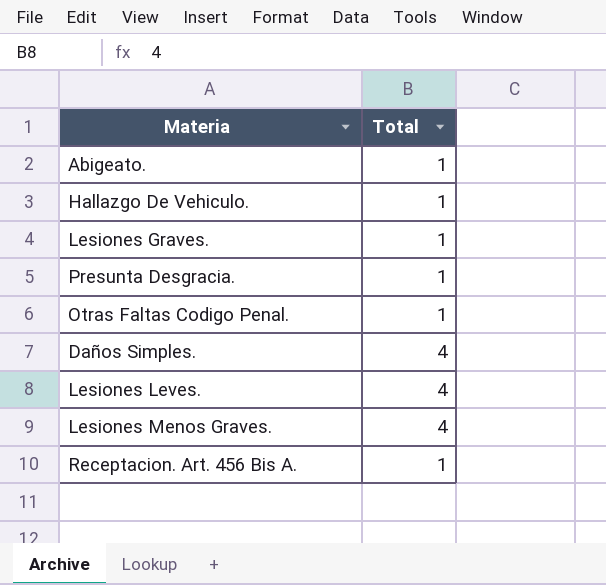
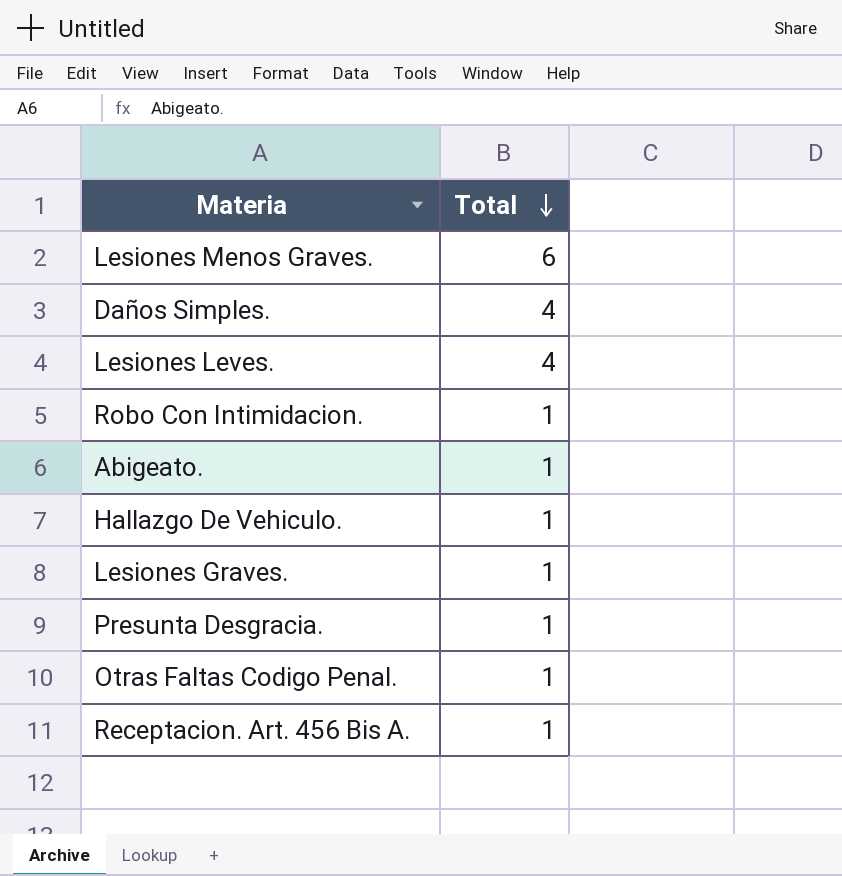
row order: none -> Total descending
Lesiones Menos Graves. | Total: 4 -> 6
row Robo Con Intimidacion.: none -> 1

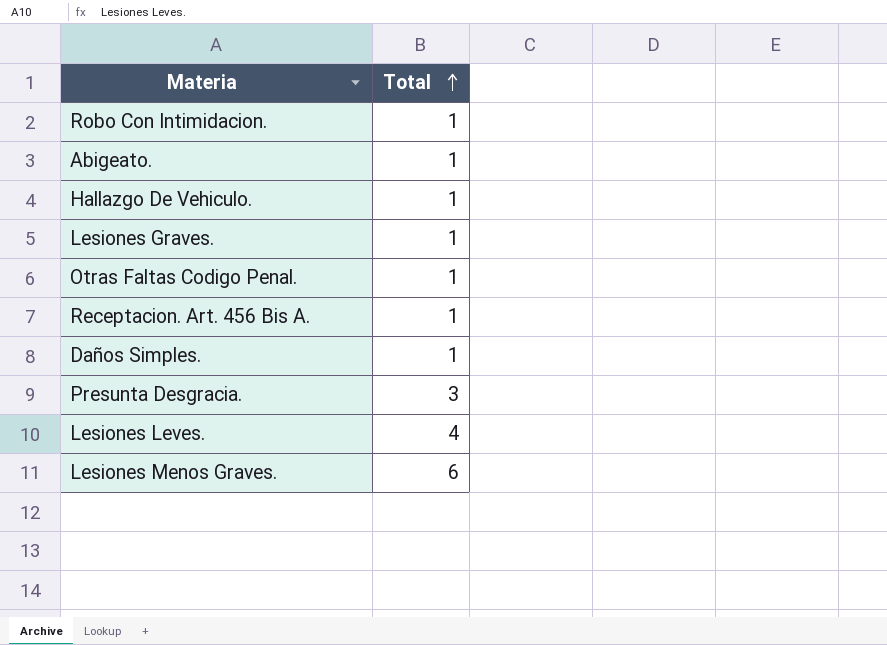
row order: Total descending -> Total ascending
Daños Simples. | Total: 4 -> 1
Presunta Desgracia. | Total: 1 -> 3

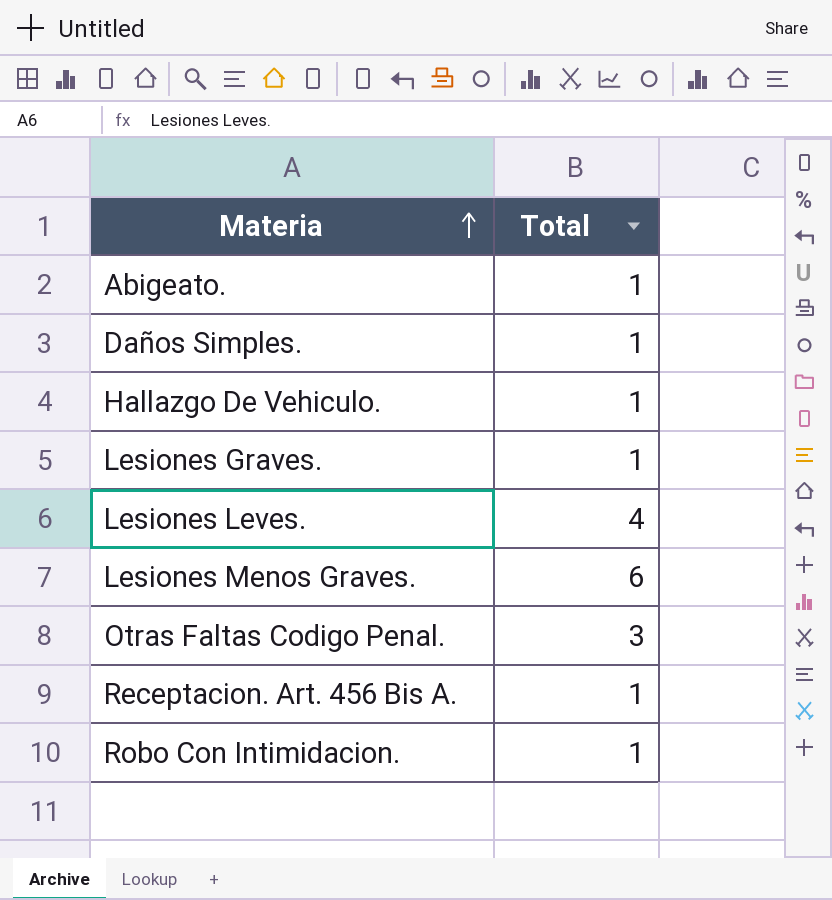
row order: Total ascending -> Materia ascending
row Presunta Desgracia.: 3 -> none
Otras Faltas Codigo Penal. | Total: 1 -> 3

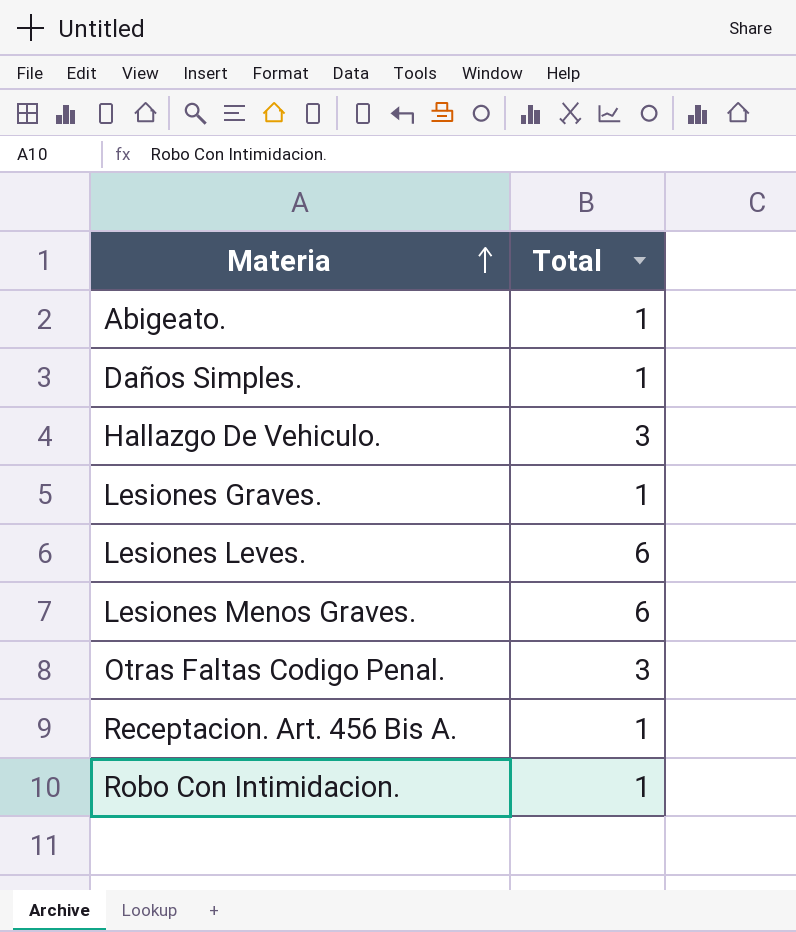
Hallazgo De Vehiculo. | Total: 1 -> 3
Lesiones Leves. | Total: 4 -> 6

